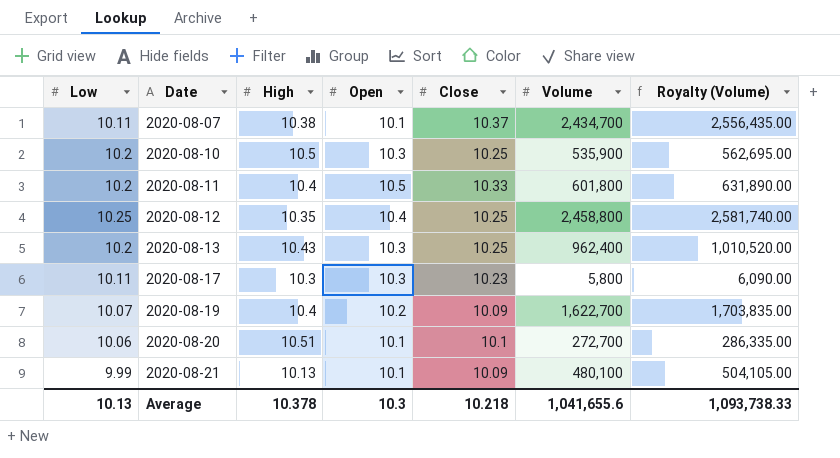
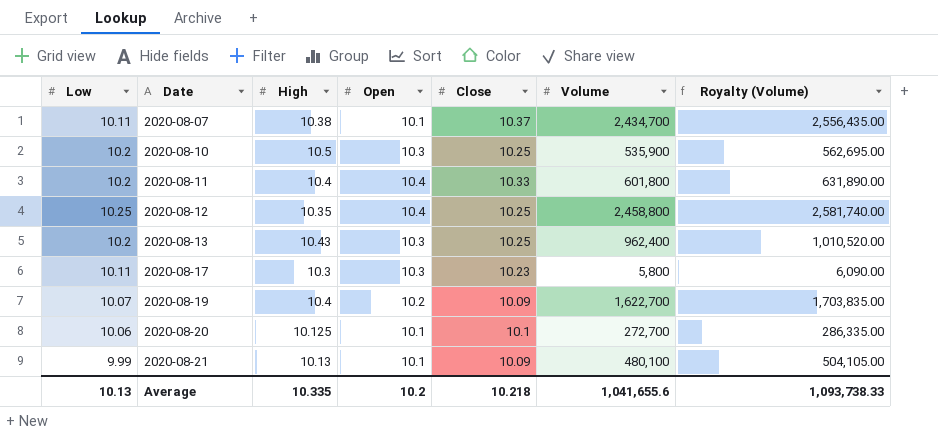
2020-08-11 | Open: 10.5 -> 10.4
2020-08-20 | High: 10.51 -> 10.125
Average | High: 10.378 -> 10.335
Average | Open: 10.3 -> 10.2

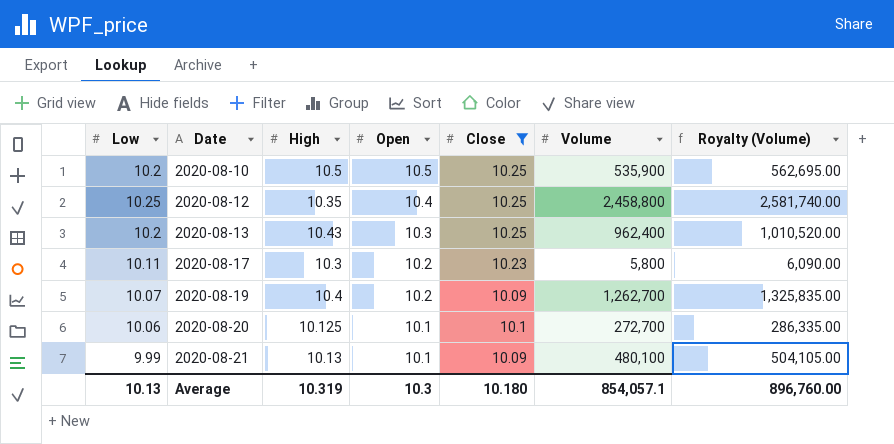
filter: none -> Close <= 10.25
2020-08-10 | Open: 10.3 -> 10.5
2020-08-17 | Open: 10.3 -> 10.2
2020-08-19 | Volume: 1,622,700 -> 1,262,700
2020-08-19 | Royalty (Volume): 1,703,835.00 -> 1,325,835.00
Average | High: 10.335 -> 10.319
Average | Open: 10.2 -> 10.3
Average | Close: 10.218 -> 10.180
Average | Volume: 1,041,655.6 -> 854,057.1
Average | Royalty (Volume): 1,093,738.33 -> 896,760.00

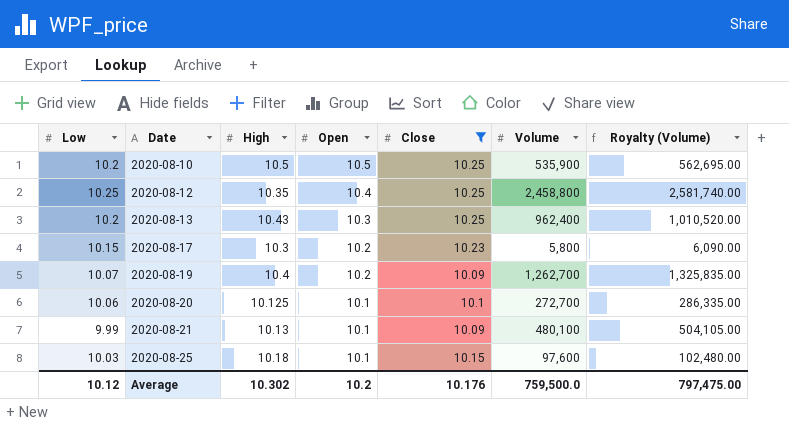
2020-08-17 | Low: 10.11 -> 10.15
row 2020-08-25: none -> 10.03 | 10.18 | 10.1 | 10.15 | 97,600 | 102,480.00
Average | Low: 10.13 -> 10.12
Average | High: 10.319 -> 10.302
Average | Open: 10.3 -> 10.2
Average | Close: 10.180 -> 10.176
Average | Volume: 854,057.1 -> 759,500.0
Average | Royalty (Volume): 896,760.00 -> 797,475.00

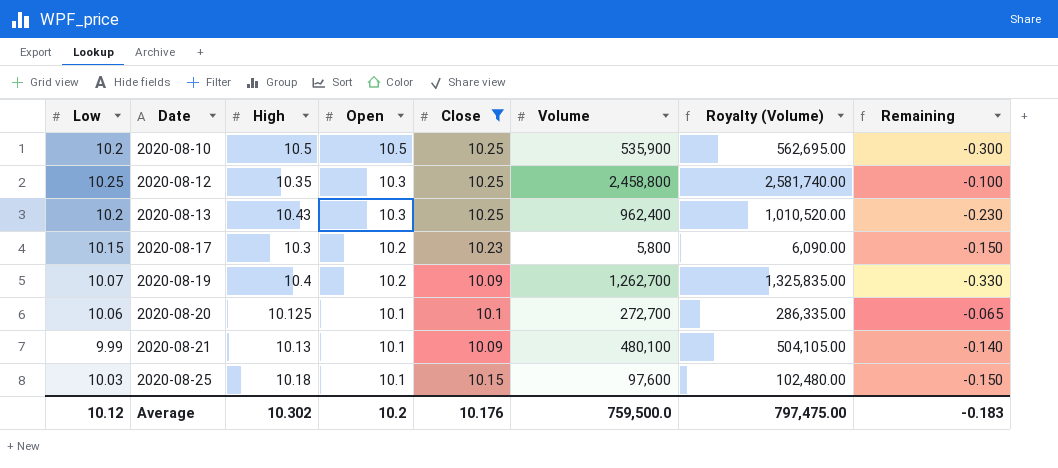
column Remaining | formula: none -> [Low] - [High]
2020-08-12 | Open: 10.4 -> 10.3

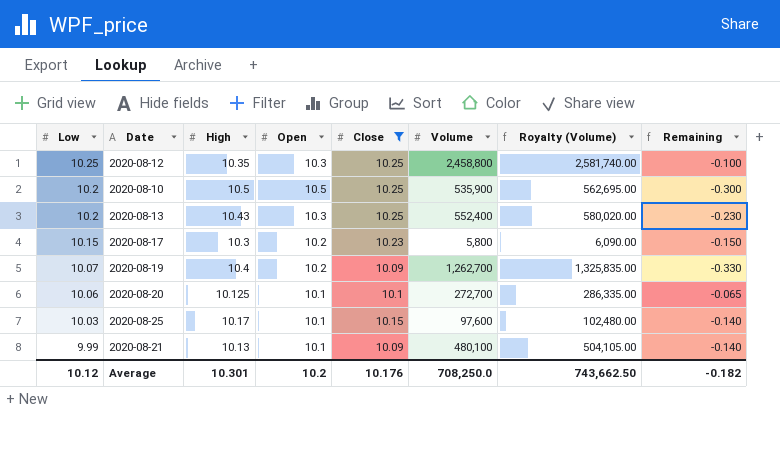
row order: Date ascending -> Low descending
2020-08-13 | Volume: 962,400 -> 552,400
2020-08-13 | Royalty (Volume): 1,010,520.00 -> 580,020.00
2020-08-25 | High: 10.18 -> 10.17
2020-08-25 | Remaining: -0.150 -> -0.140
Average | High: 10.302 -> 10.301
Average | Volume: 759,500.0 -> 708,250.0
Average | Royalty (Volume): 797,475.00 -> 743,662.50
Average | Remaining: -0.183 -> -0.182

